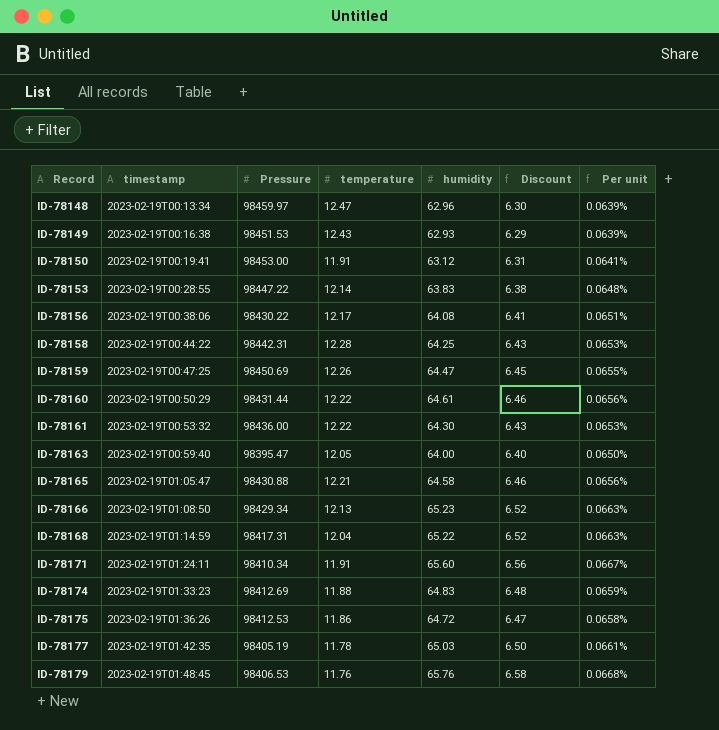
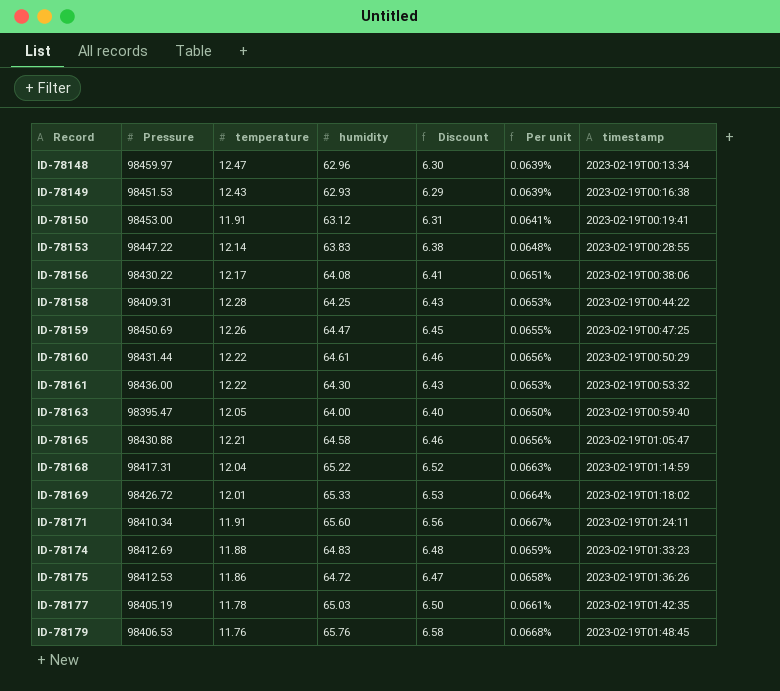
column timestamp | position: 2 -> 7
row ID-78166: 2023-02-19T01:08:50 | 98429.34 | 12.13 | 65.23 | 6.52 | 0.0663% -> none
ID-78158 | Pressure: 98442.31 -> 98409.31
row ID-78169: none -> 98426.72 | 12.01 | 65.33 | 6.53 | 0.0664% | 2023-02-19T01:18:02

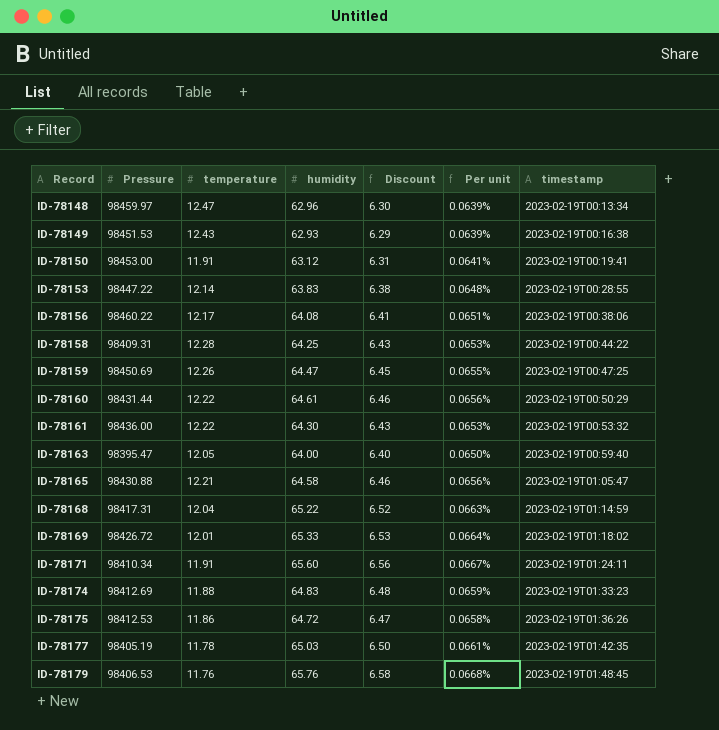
ID-78156 | Pressure: 98430.22 -> 98460.22

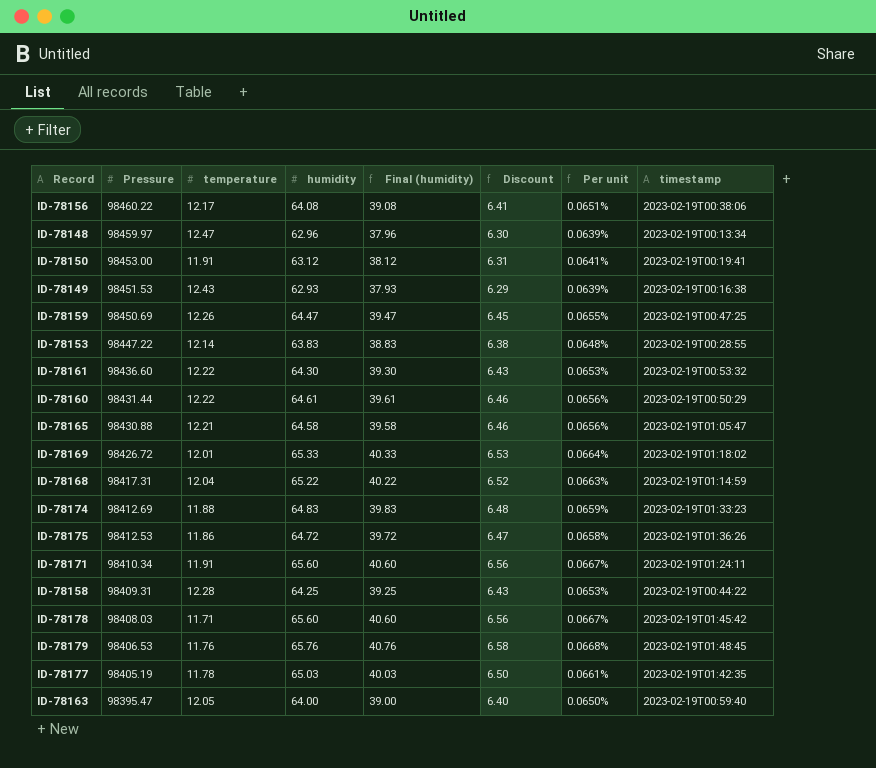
row order: Record ascending -> Pressure descending
column Final (humidity) | formula: none -> [humidity] - 25
ID-78161 | Pressure: 98436.00 -> 98436.60
row ID-78178: none -> 98408.03 | 11.71 | 65.60 | 40.60 | 6.56 | 0.0667% | 2023-02-19T01:45:42

